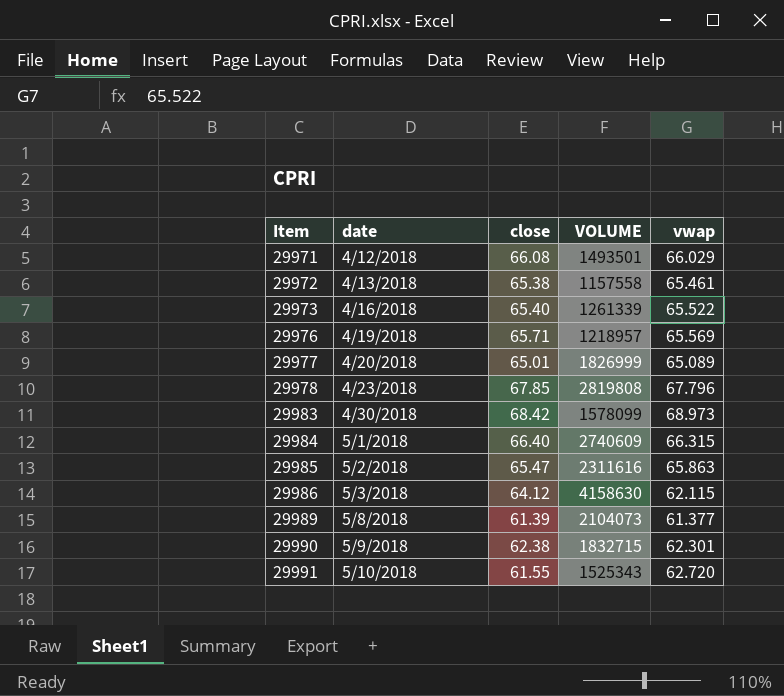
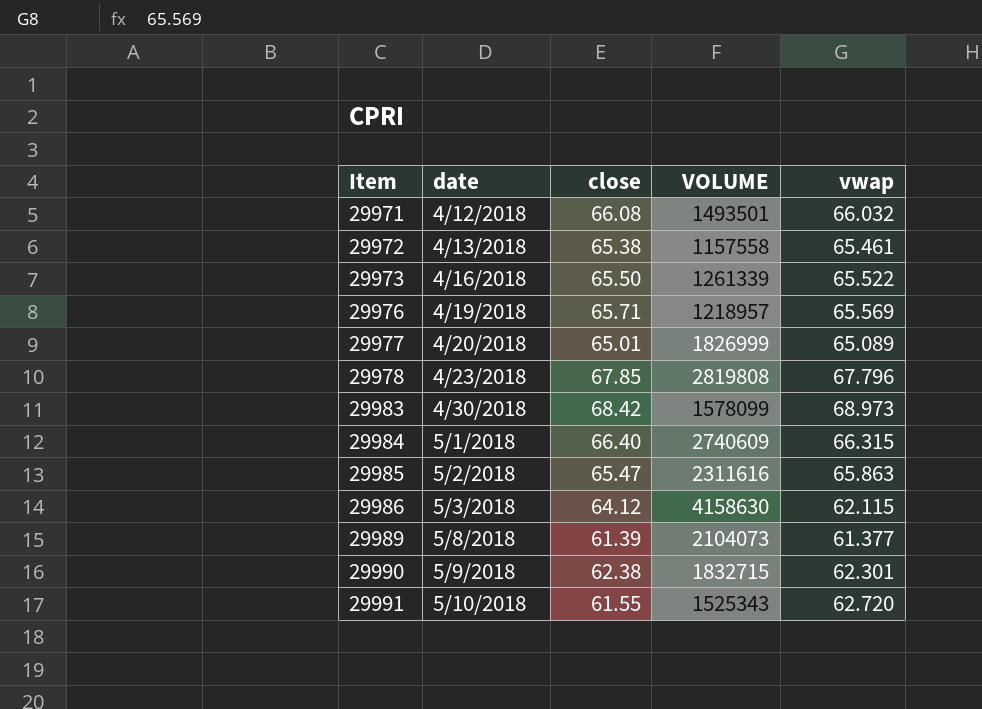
29971 | vwap: 66.029 -> 66.032
29973 | close: 65.40 -> 65.50

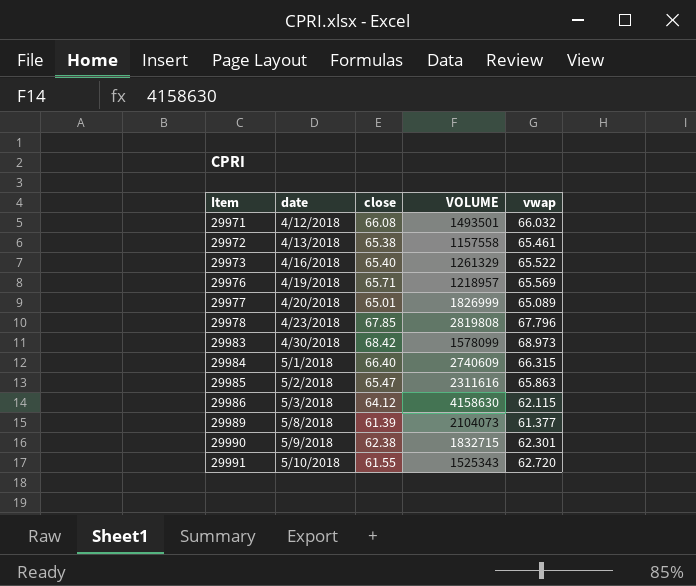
29973 | close: 65.50 -> 65.40
29973 | VOLUME: 1261339 -> 1261329

